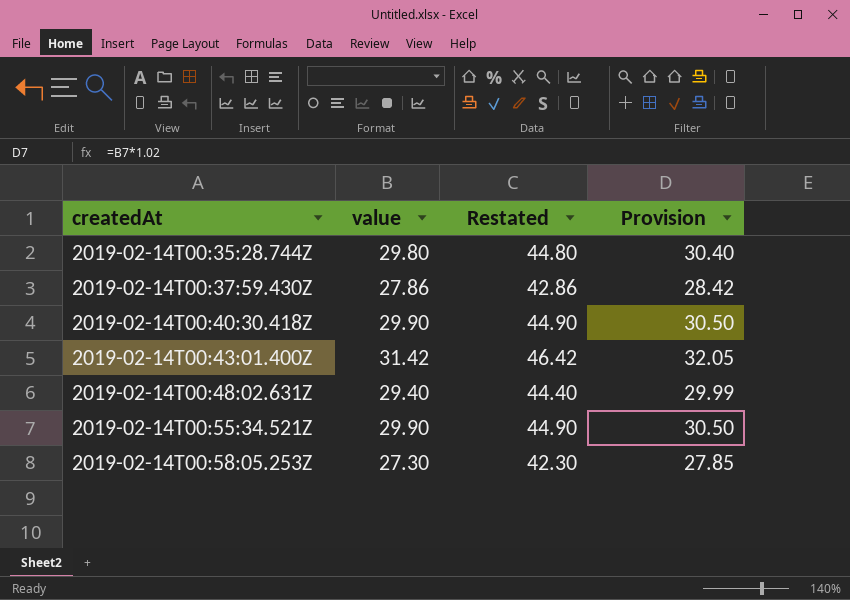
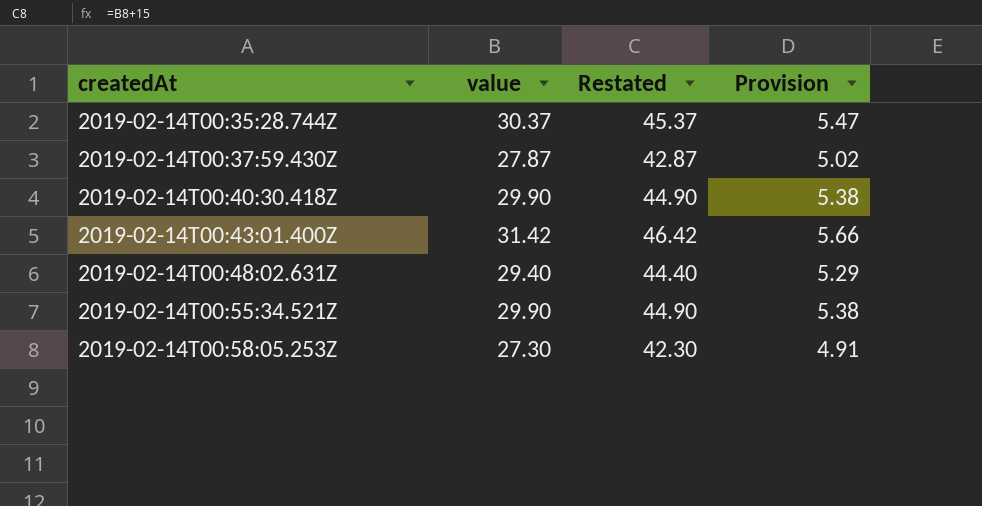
column Provision | formula: [value] * 1.02 -> [value] * 0.18
2019-02-14T00:35:28.744Z | value: 29.80 -> 30.37
2019-02-14T00:35:28.744Z | Restated: 44.80 -> 45.37
2019-02-14T00:37:59.430Z | value: 27.86 -> 27.87
2019-02-14T00:37:59.430Z | Restated: 42.86 -> 42.87

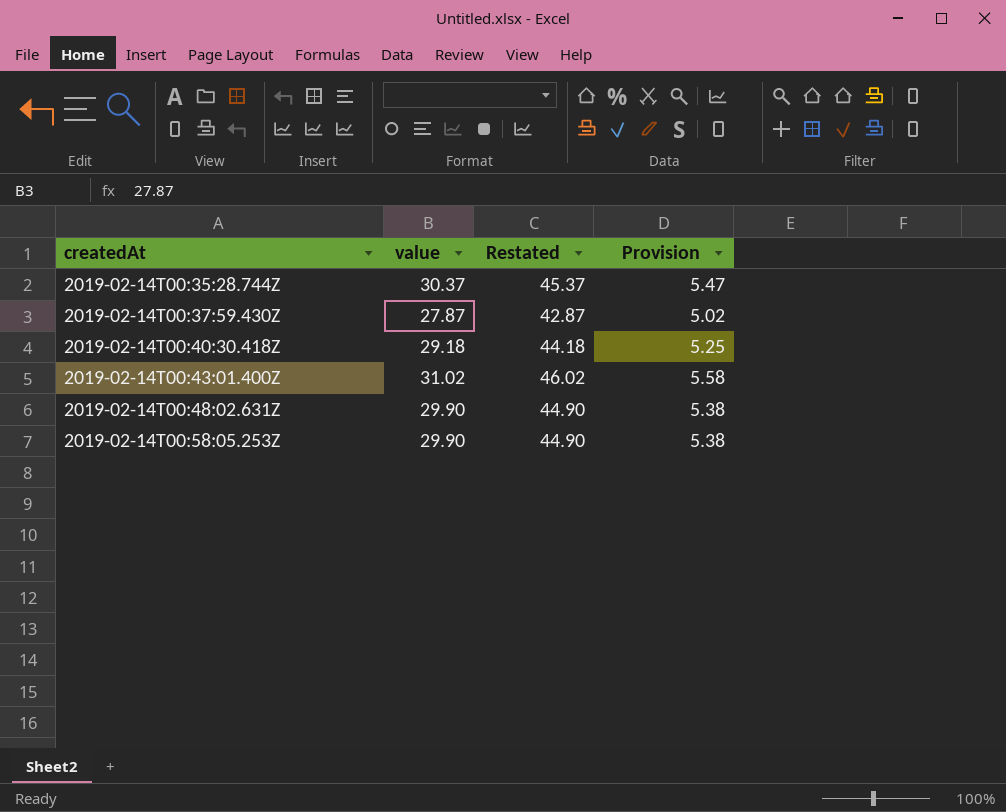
row 2019-02-14T00:55:34.521Z: 29.90 | 44.90 | 5.38 -> none
2019-02-14T00:40:30.418Z | value: 29.90 -> 29.18
2019-02-14T00:40:30.418Z | Restated: 44.90 -> 44.18
2019-02-14T00:40:30.418Z | Provision: 5.38 -> 5.25
2019-02-14T00:43:01.400Z | value: 31.42 -> 31.02
2019-02-14T00:43:01.400Z | Restated: 46.42 -> 46.02
2019-02-14T00:43:01.400Z | Provision: 5.66 -> 5.58
2019-02-14T00:48:02.631Z | value: 29.40 -> 29.90
2019-02-14T00:48:02.631Z | Restated: 44.40 -> 44.90
2019-02-14T00:48:02.631Z | Provision: 5.29 -> 5.38
2019-02-14T00:58:05.253Z | value: 27.30 -> 29.90
2019-02-14T00:58:05.253Z | Restated: 42.30 -> 44.90
2019-02-14T00:58:05.253Z | Provision: 4.91 -> 5.38

